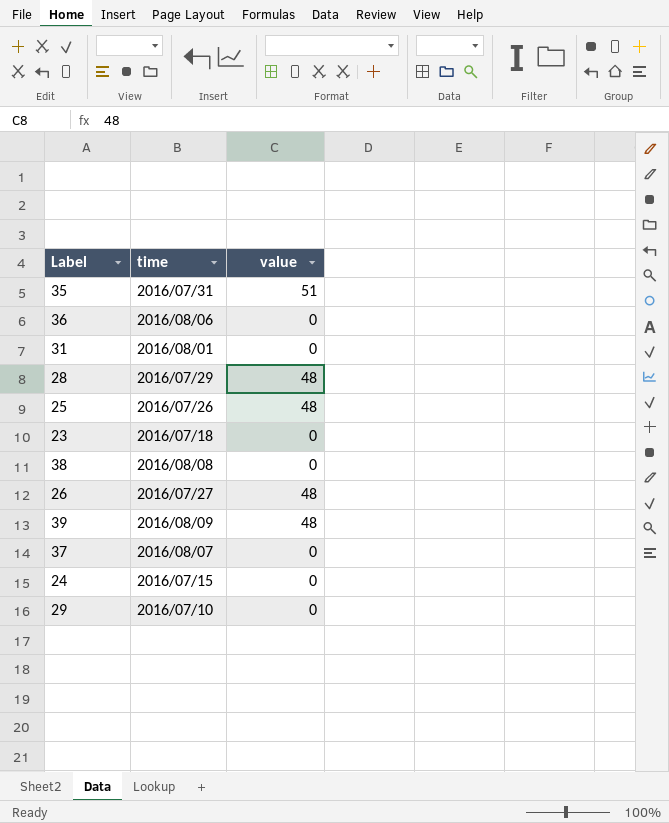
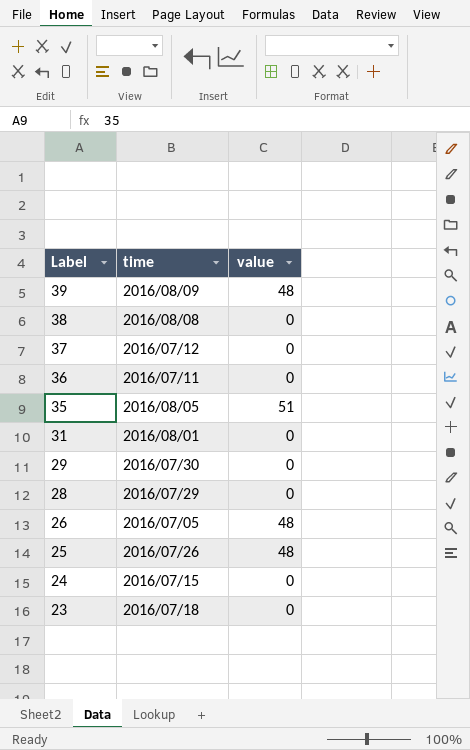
row order: none -> Label descending
37 | time: 2016/08/07 -> 2016/07/12
36 | time: 2016/08/06 -> 2016/07/11
35 | time: 2016/07/31 -> 2016/08/05
29 | time: 2016/07/10 -> 2016/07/30
28 | value: 48 -> 0
26 | time: 2016/07/27 -> 2016/07/05

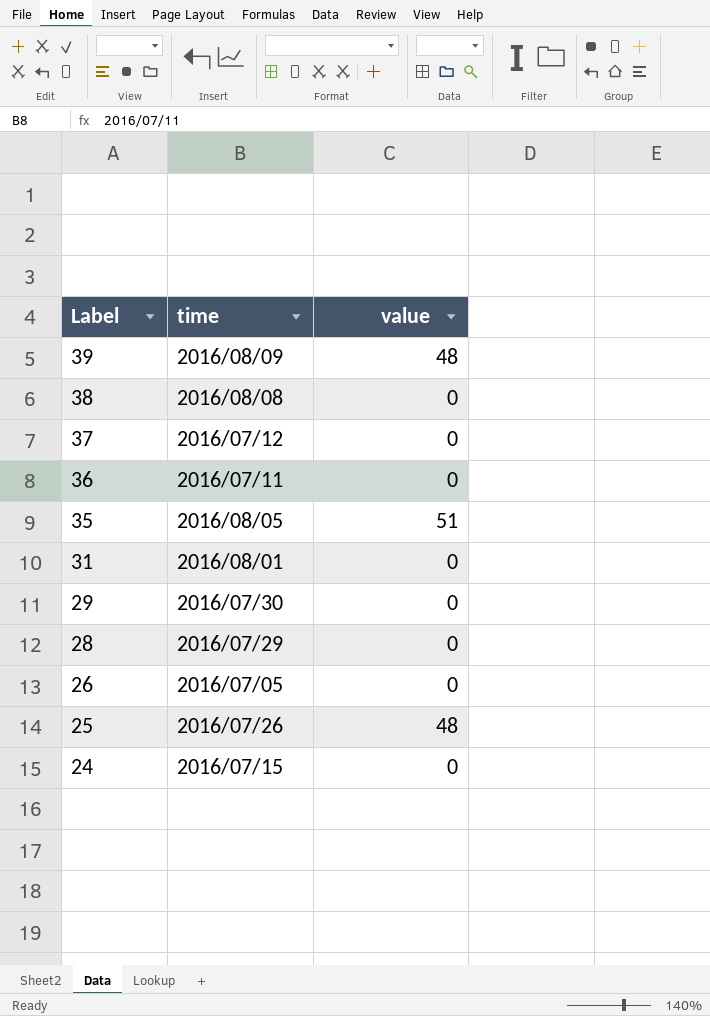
row 23: 2016/07/18 | 0 -> none
26 | value: 48 -> 0

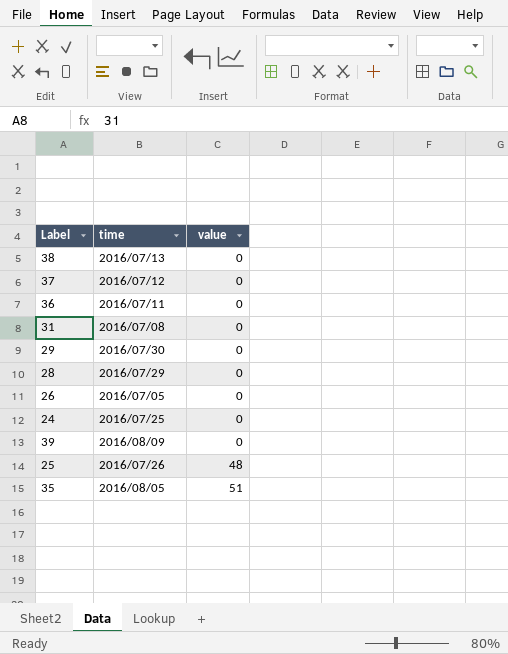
row order: Label descending -> value ascending
38 | time: 2016/08/08 -> 2016/07/13
31 | time: 2016/08/01 -> 2016/07/08
24 | time: 2016/07/15 -> 2016/07/25
39 | value: 48 -> 0

